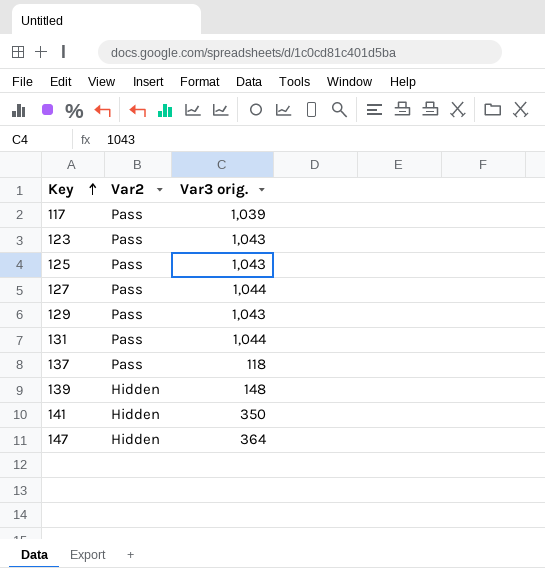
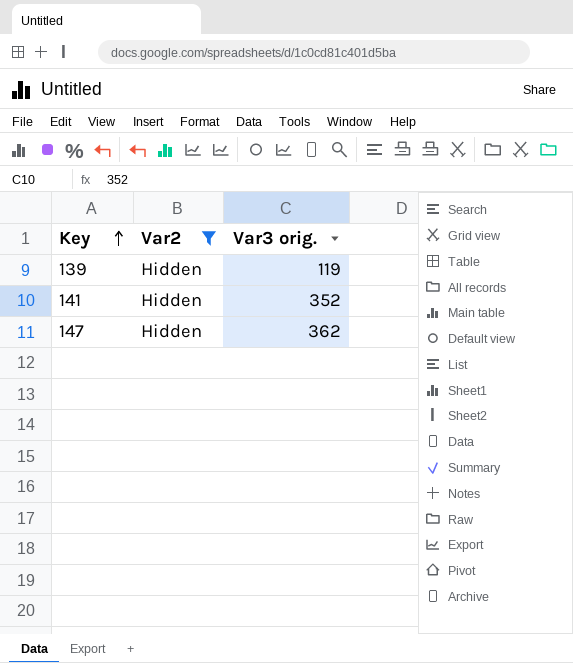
filter: none -> Var2 = Hidden
139 | Var3 orig.: 148 -> 119
141 | Var3 orig.: 350 -> 352
147 | Var3 orig.: 364 -> 362

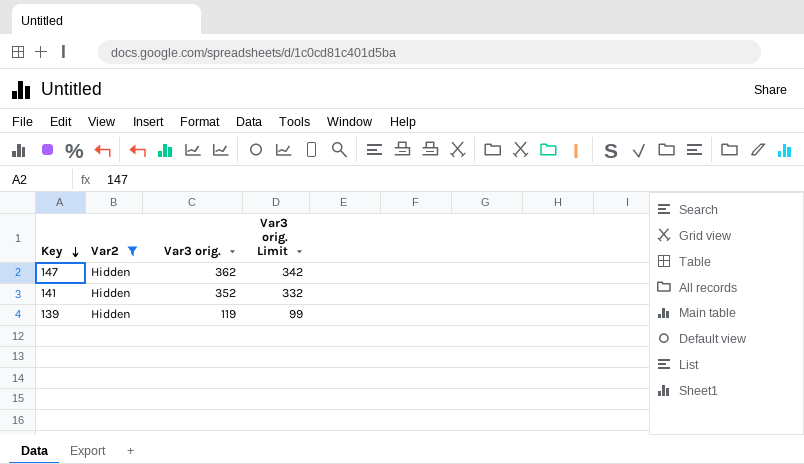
row order: Key ascending -> Key descending
column Var3 orig. Limit | formula: none -> [Var3 orig.] - 20

